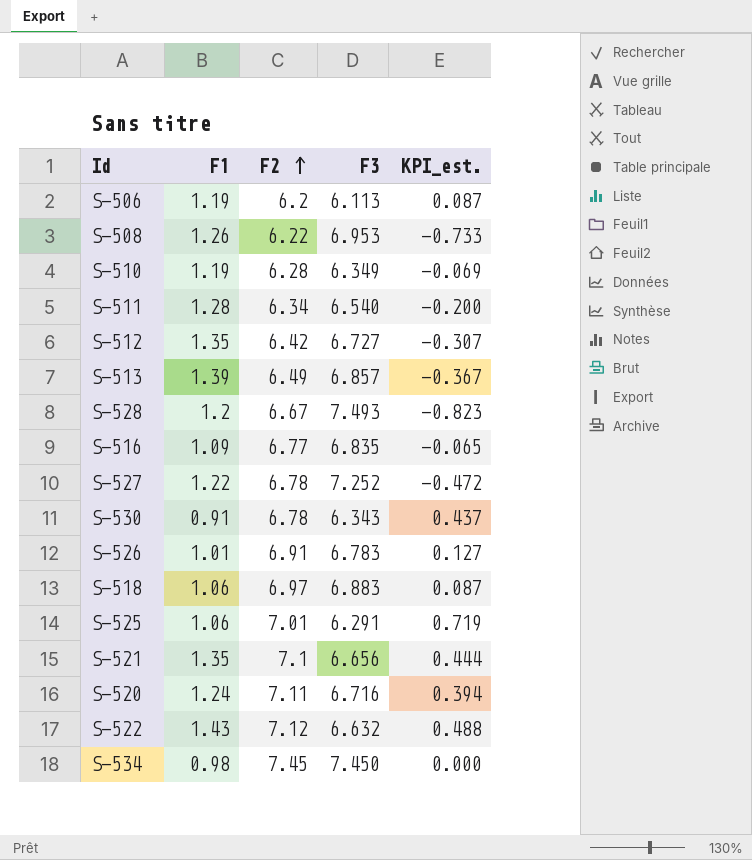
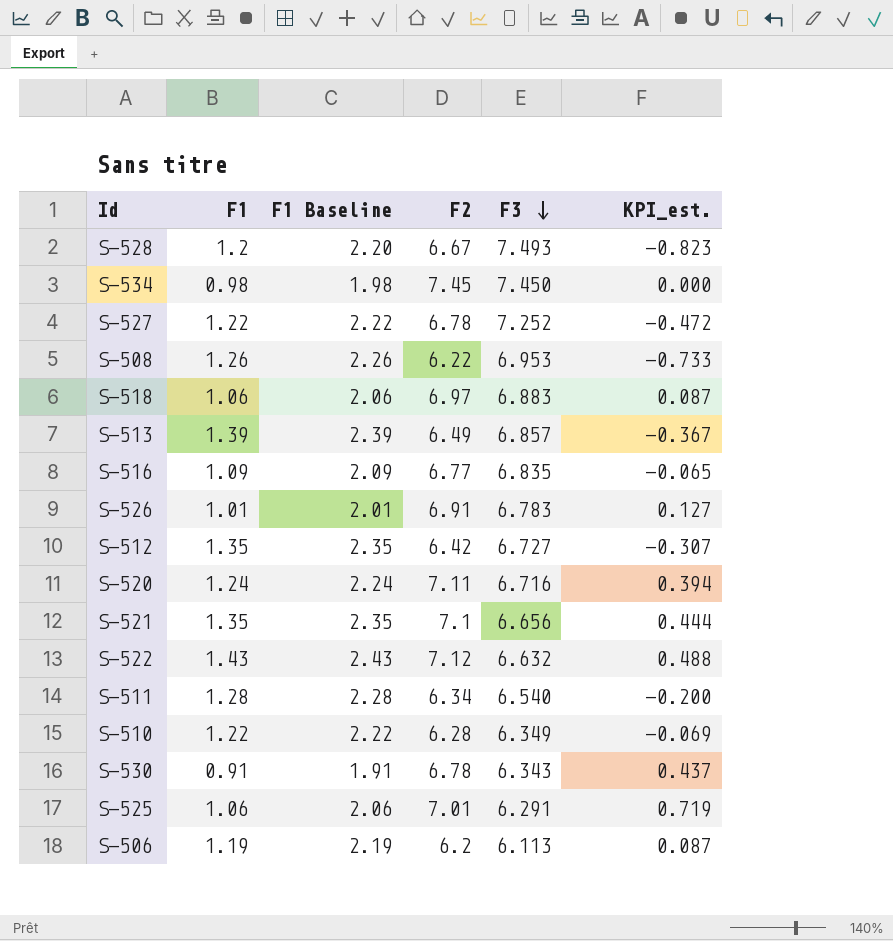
row order: F2 ascending -> F3 descending
column F1 Baseline | formula: none -> [F1] + 1
S-510 | F1: 1.19 -> 1.22

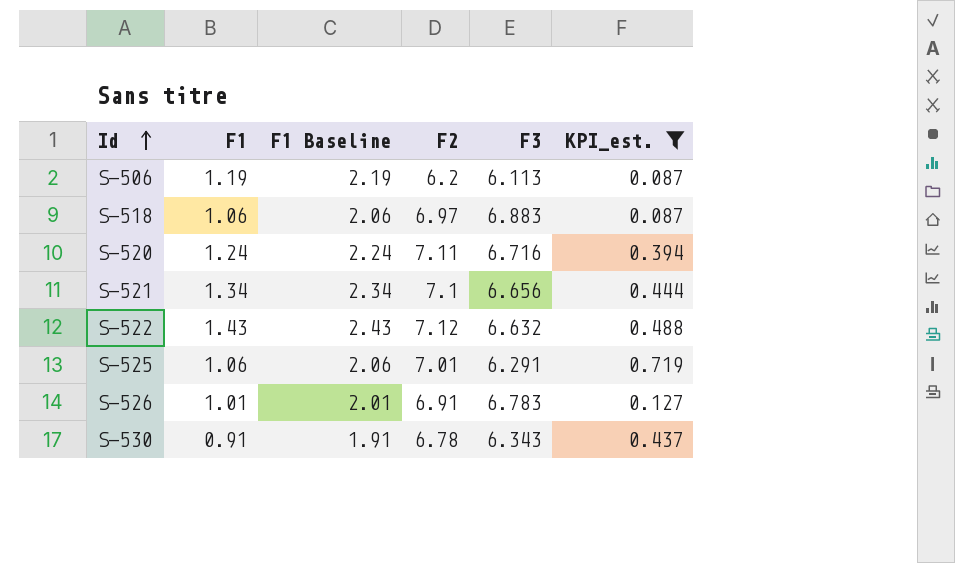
filter: none -> KPI_est. >= 0.087
row order: F3 descending -> Id ascending
S-521 | F1: 1.35 -> 1.34
S-521 | F1 Baseline: 2.35 -> 2.34

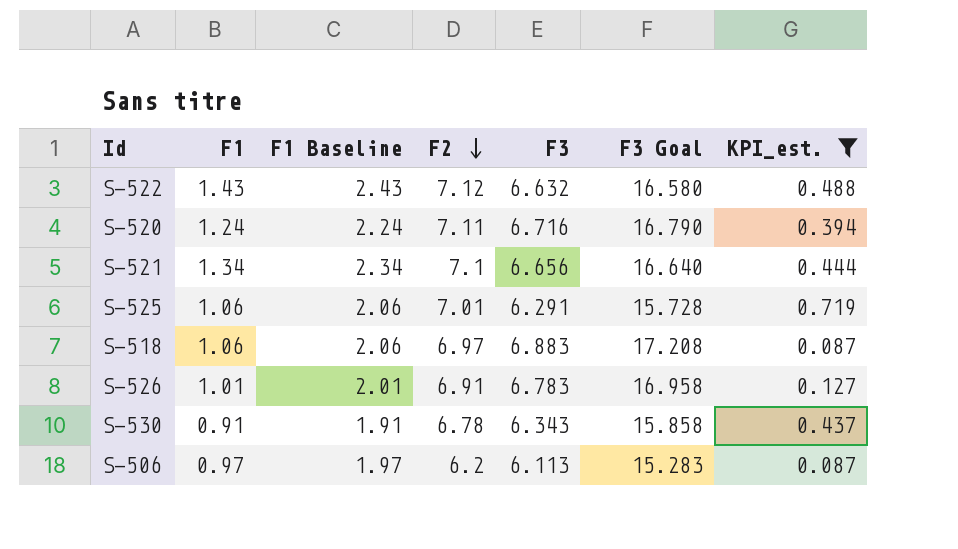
row order: Id ascending -> F2 descending
column F3 Goal | formula: none -> [F3] * 2.5
S-506 | F1: 1.19 -> 0.97
S-506 | F1 Baseline: 2.19 -> 1.97

